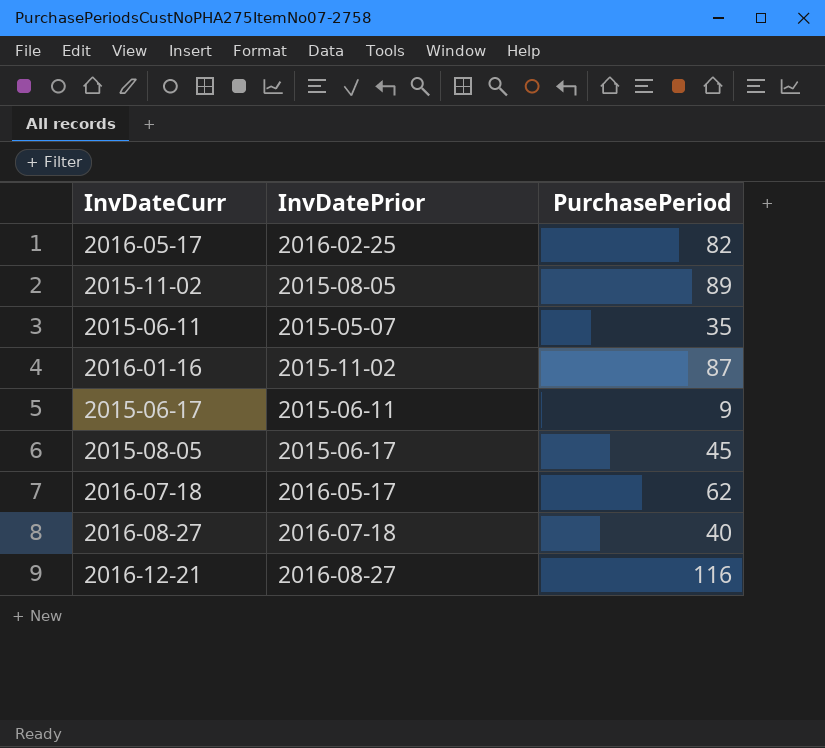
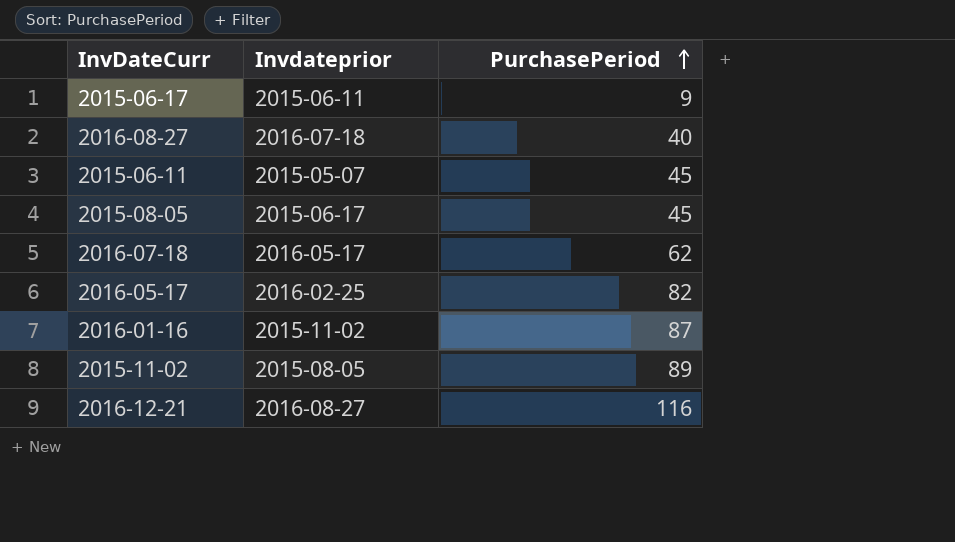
row order: none -> PurchasePeriod ascending
column name: InvDatePrior -> Invdateprior
2015-06-11 | PurchasePeriod: 35 -> 45

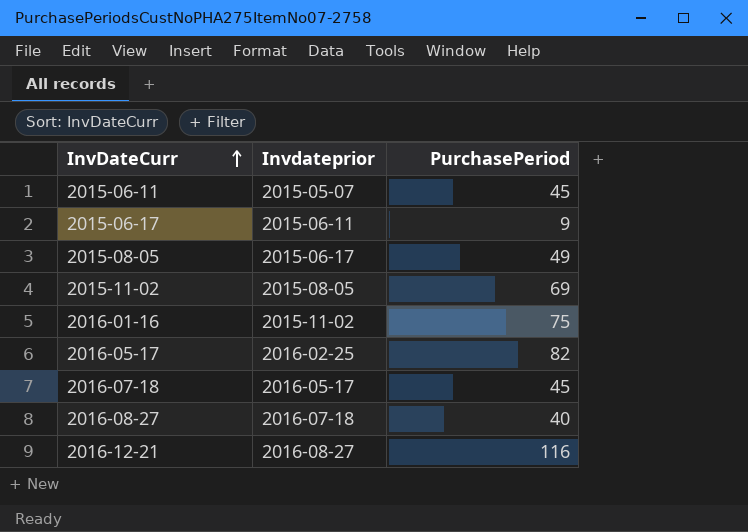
row order: PurchasePeriod ascending -> InvDateCurr ascending
2015-08-05 | PurchasePeriod: 45 -> 49
2015-11-02 | PurchasePeriod: 89 -> 69
2016-01-16 | PurchasePeriod: 87 -> 75
2016-07-18 | PurchasePeriod: 62 -> 45

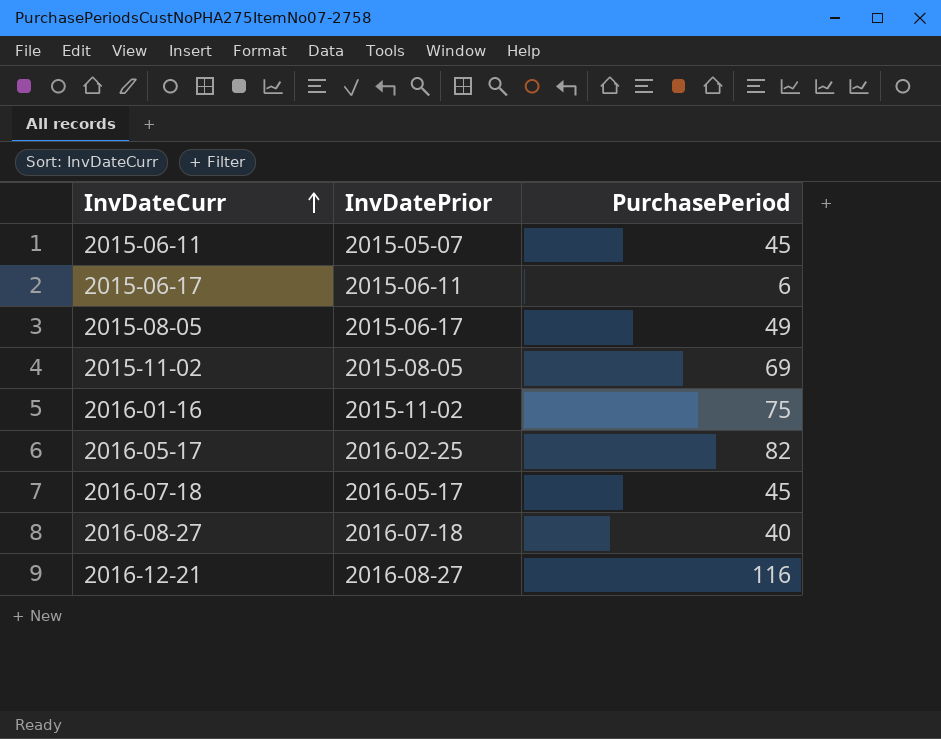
column name: Invdateprior -> InvDatePrior
2015-06-17 | PurchasePeriod: 9 -> 6

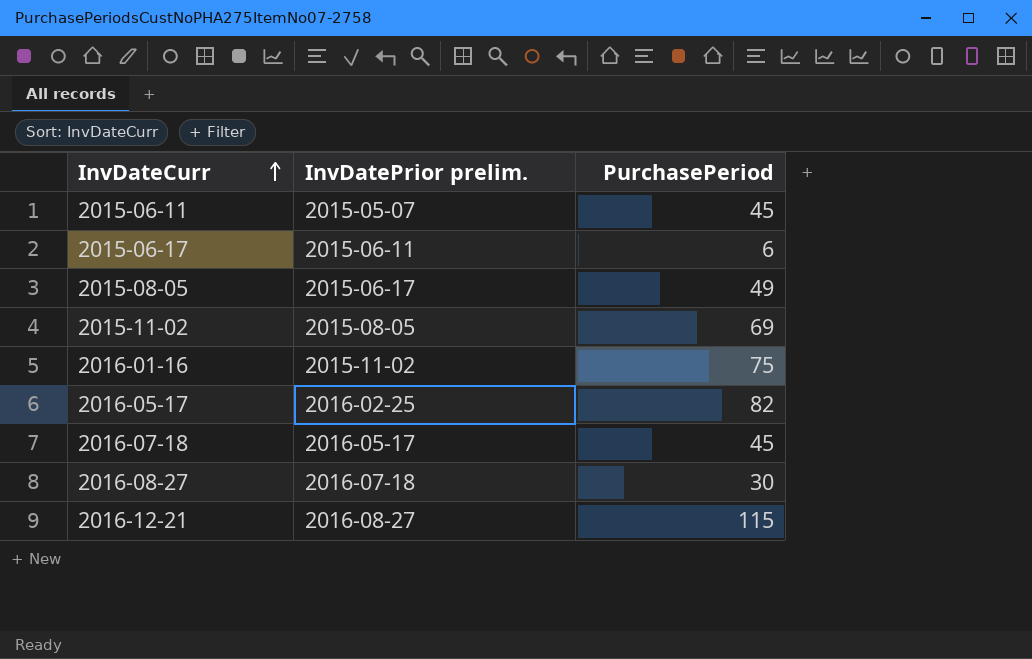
column name: InvDatePrior -> InvDatePrior prelim.
2016-08-27 | PurchasePeriod: 40 -> 30
2016-12-21 | PurchasePeriod: 116 -> 115

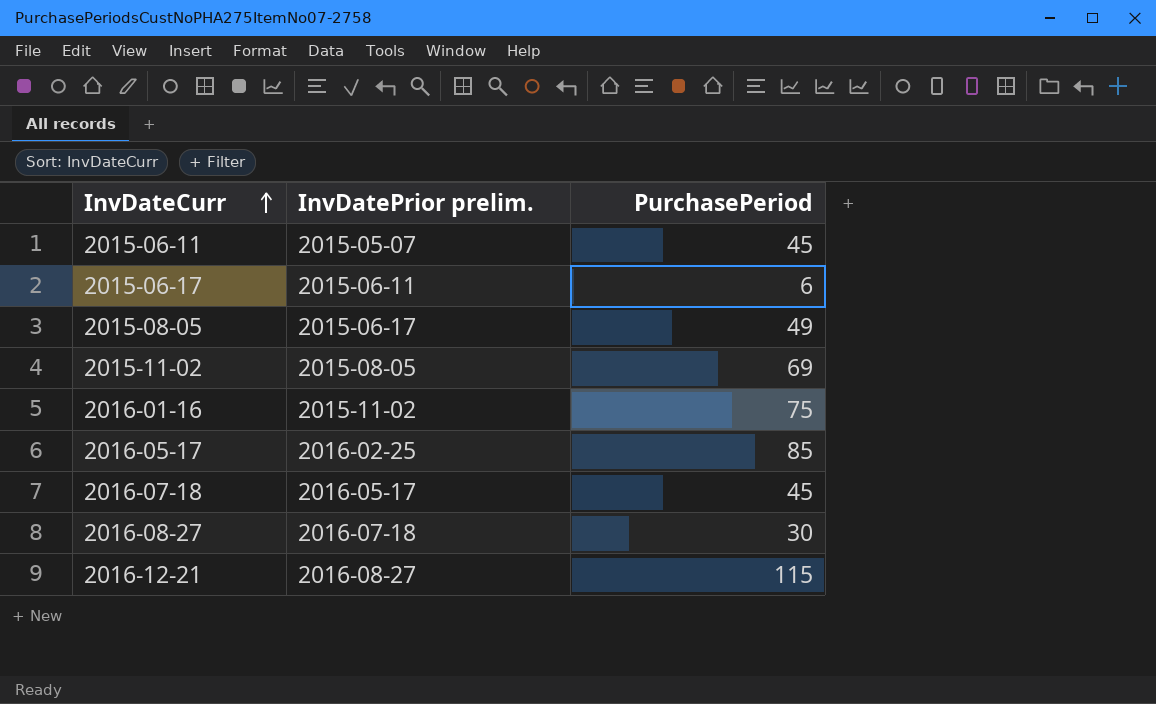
2016-05-17 | PurchasePeriod: 82 -> 85

